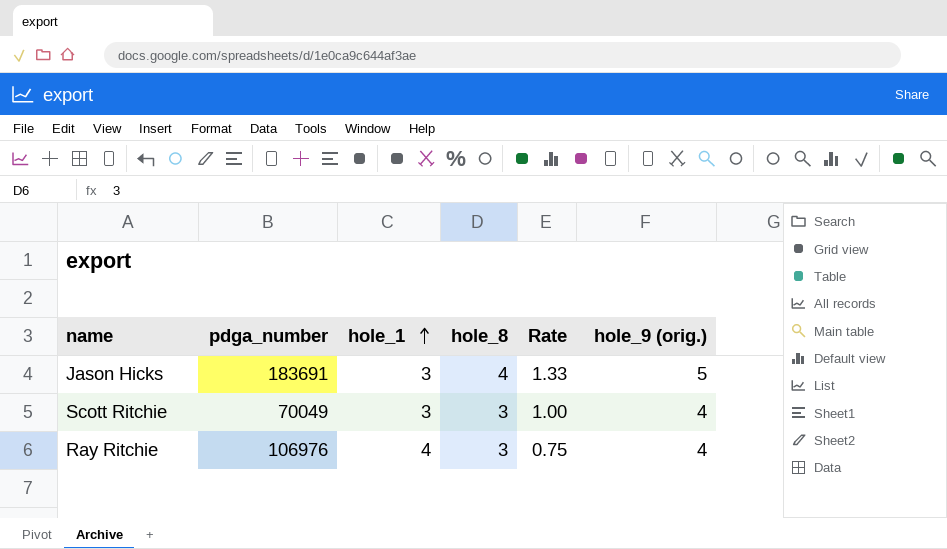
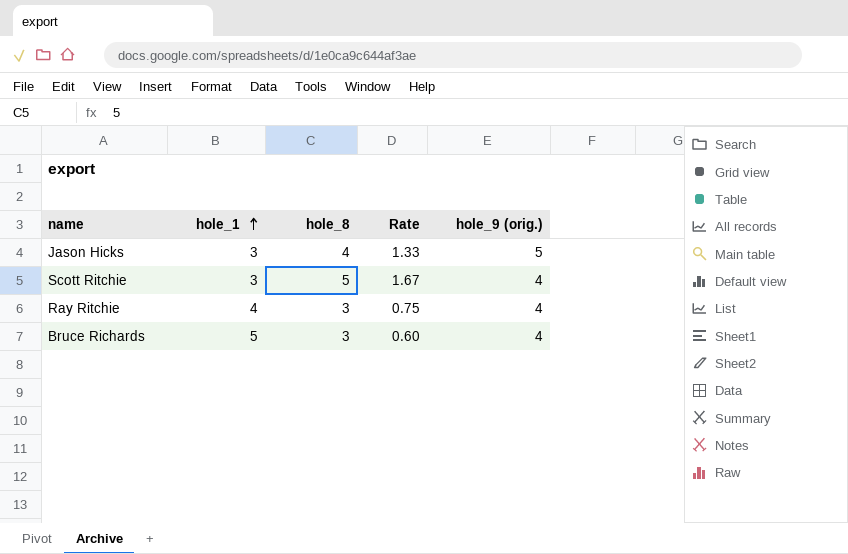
column pdga_number | position: 2 -> none
Scott Ritchie | hole_8: 3 -> 5
Scott Ritchie | Rate: 1.00 -> 1.67
row Bruce Richards: none -> 5 | 3 | 0.60 | 4

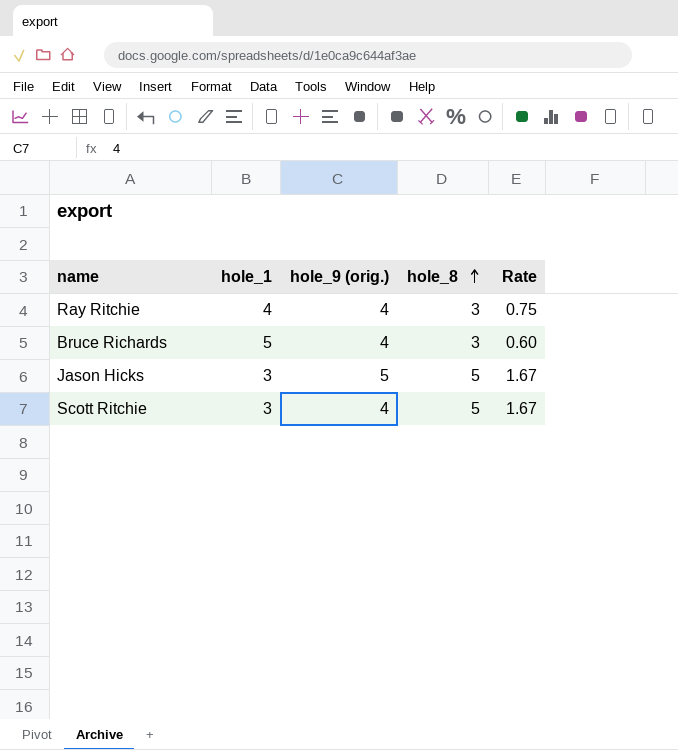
row order: hole_1 ascending -> hole_8 ascending
column hole_9 (orig.) | position: 5 -> 3
Jason Hicks | hole_8: 4 -> 5
Jason Hicks | Rate: 1.33 -> 1.67

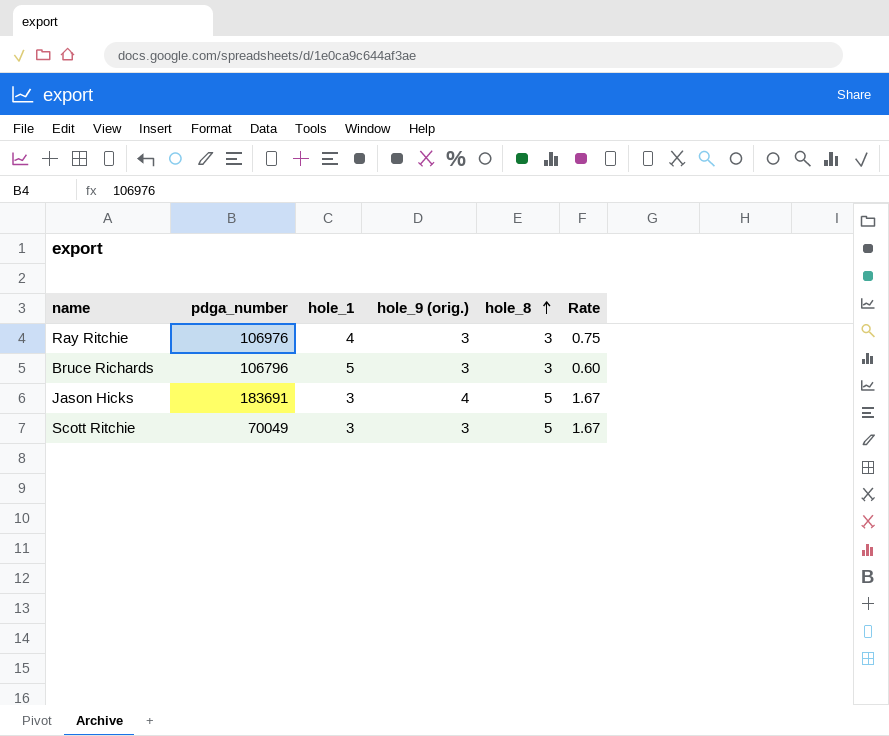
column pdga_number | position: none -> 2
Ray Ritchie | hole_9 (orig.): 4 -> 3
Bruce Richards | hole_9 (orig.): 4 -> 3
Jason Hicks | hole_9 (orig.): 5 -> 4
Scott Ritchie | hole_9 (orig.): 4 -> 3

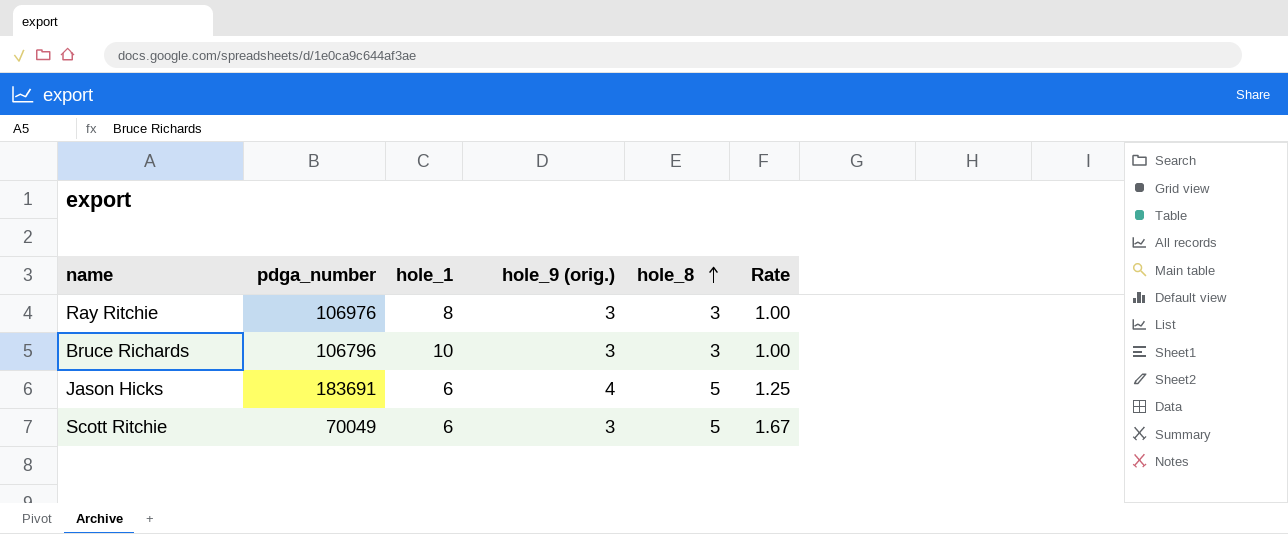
column Rate | formula: [hole_8] / [hole_1] -> [hole_8] / [hole_9 (orig.)]
Ray Ritchie | hole_1: 4 -> 8
Bruce Richards | hole_1: 5 -> 10
Jason Hicks | hole_1: 3 -> 6
Scott Ritchie | hole_1: 3 -> 6

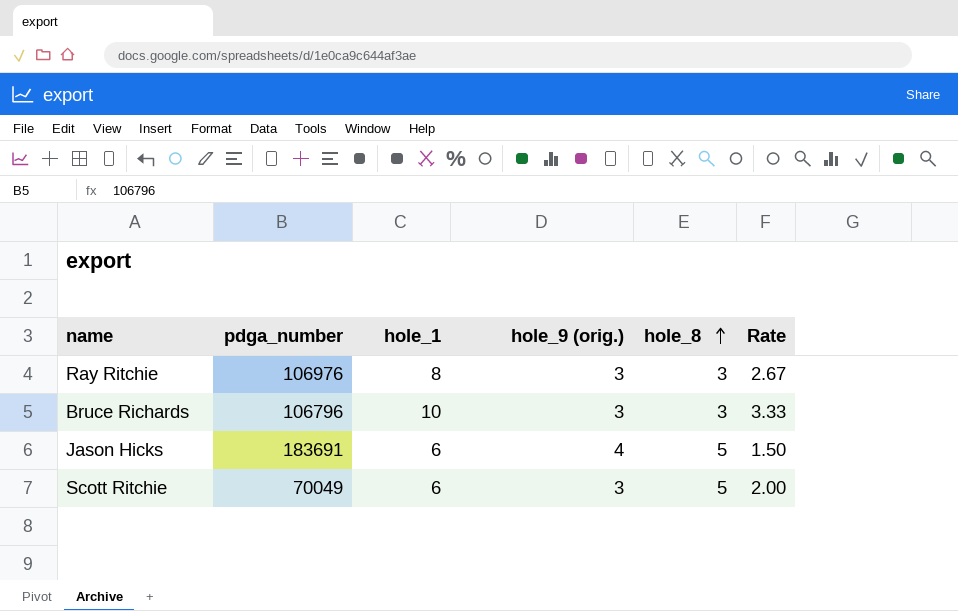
column Rate | formula: [hole_8] / [hole_9 (orig.)] -> [hole_1] / [hole_9 (orig.)]

